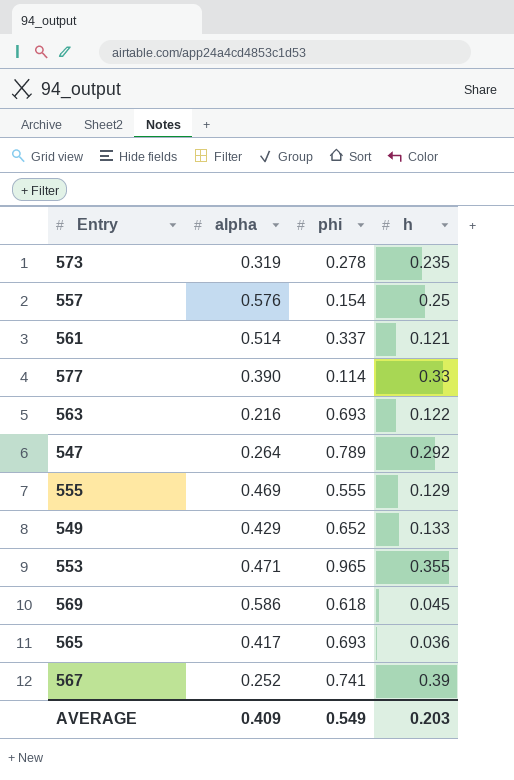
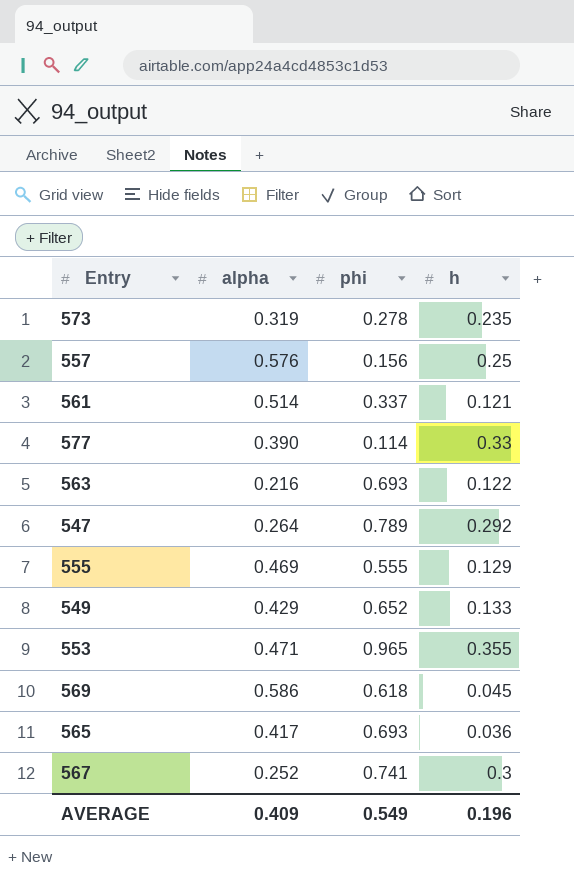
557 | phi: 0.154 -> 0.156
567 | h: 0.39 -> 0.3
AVERAGE | h: 0.203 -> 0.196

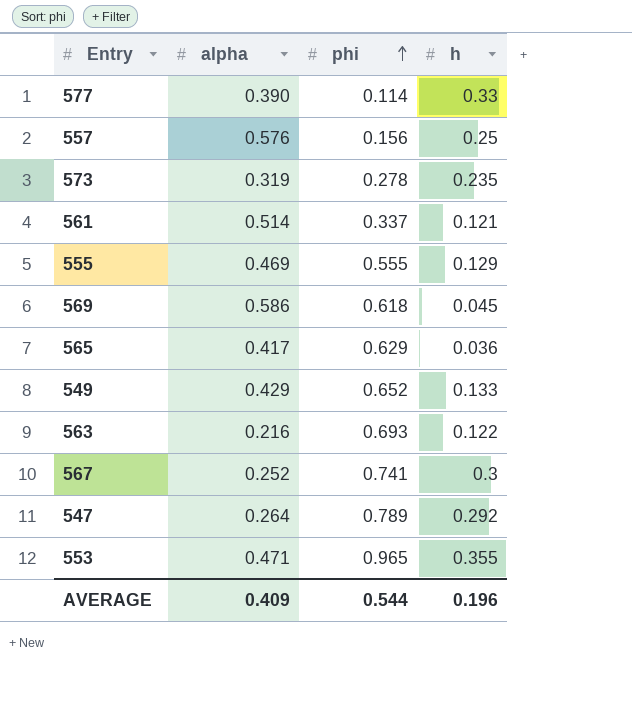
row order: none -> phi ascending
565 | phi: 0.693 -> 0.629
AVERAGE | phi: 0.549 -> 0.544

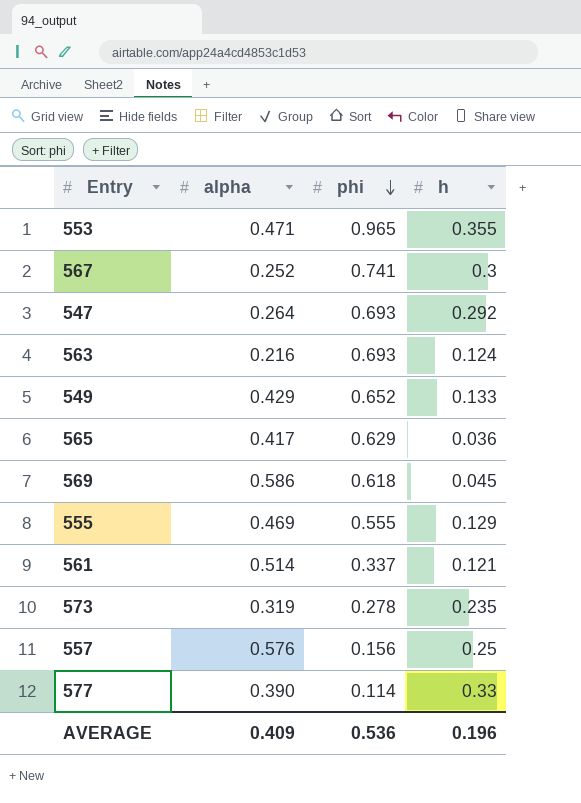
row order: phi ascending -> phi descending
547 | phi: 0.789 -> 0.693
563 | h: 0.122 -> 0.124
AVERAGE | phi: 0.544 -> 0.536

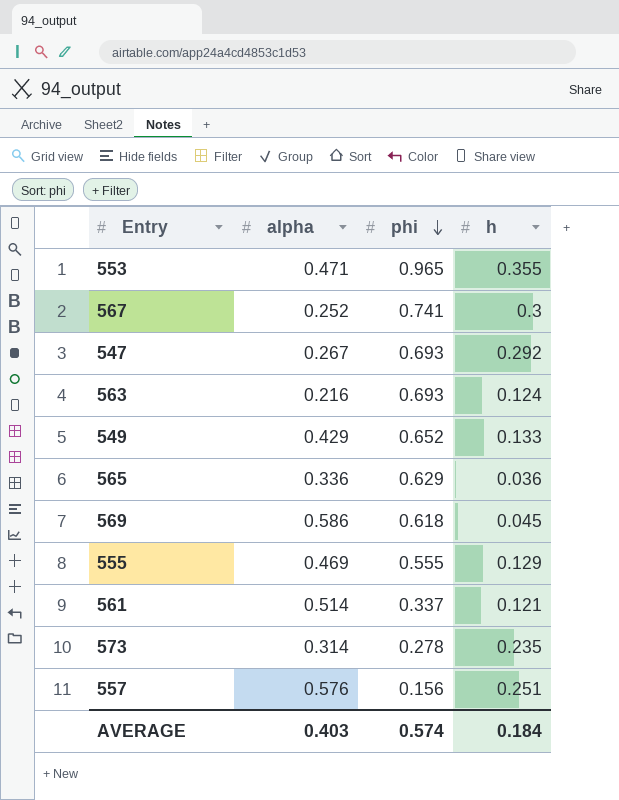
row 577: 0.390 | 0.114 | 0.33 -> none
547 | alpha: 0.264 -> 0.267
565 | alpha: 0.417 -> 0.336
573 | alpha: 0.319 -> 0.314
557 | h: 0.25 -> 0.251
AVERAGE | alpha: 0.409 -> 0.403
AVERAGE | phi: 0.536 -> 0.574
AVERAGE | h: 0.196 -> 0.184

